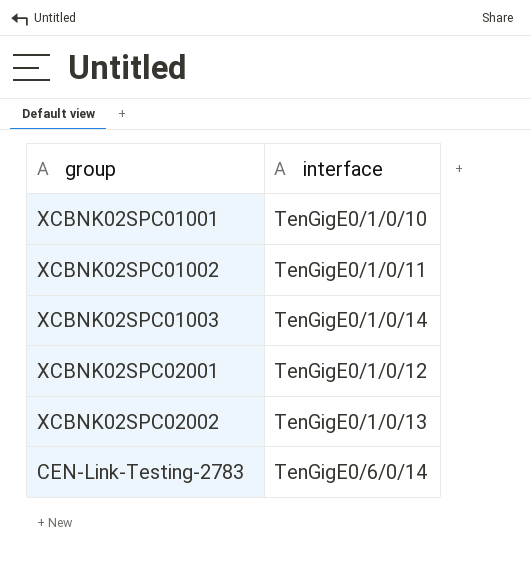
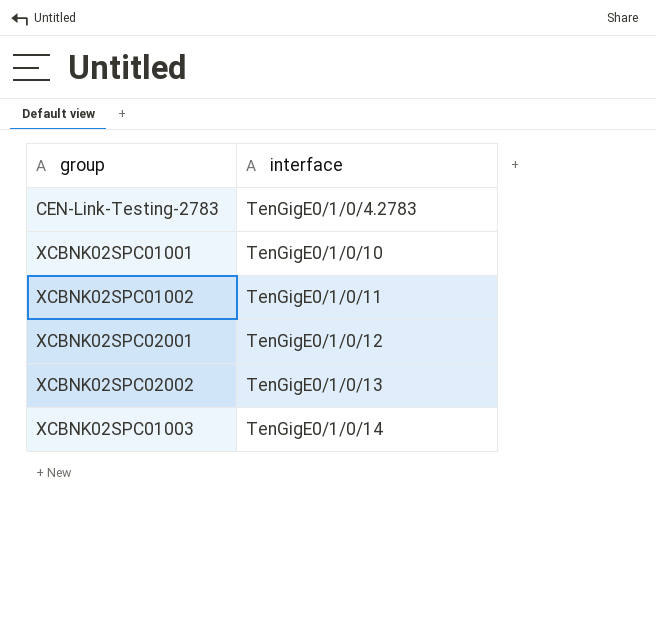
row order: none -> interface ascending
CEN-Link-Testing-2783 | interface: TenGigE0/6/0/14 -> TenGigE0/1/0/4.2783

